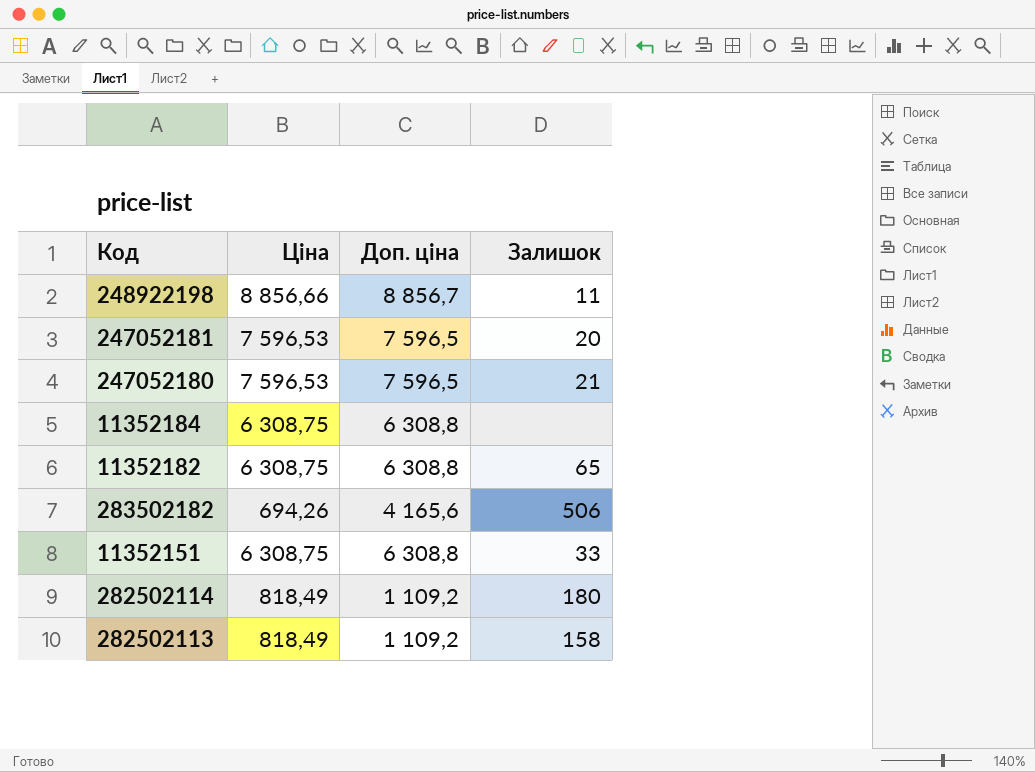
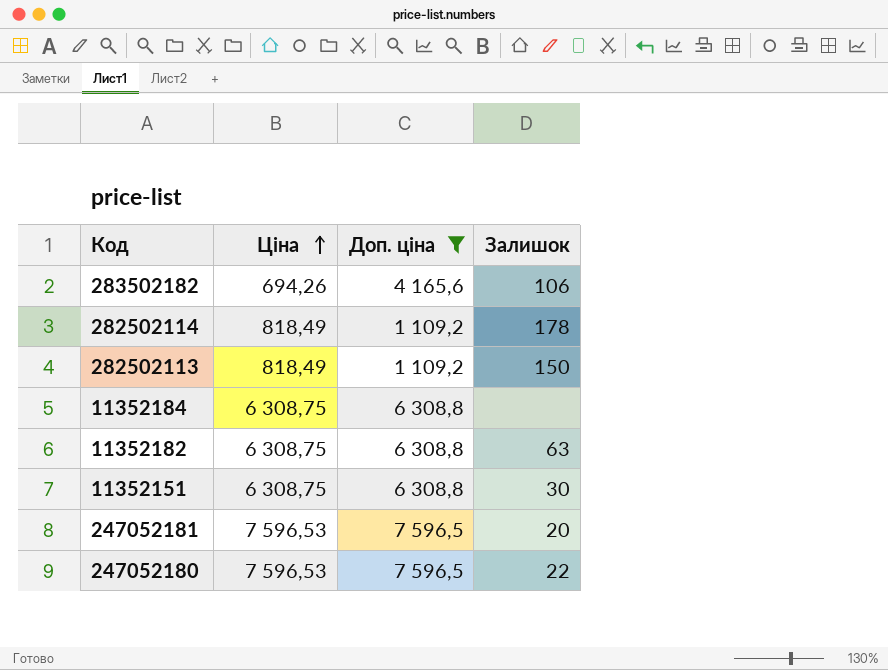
filter: none -> Доп. ціна != 8 856,7
row order: none -> Ціна ascending
283502182 | Залишок: 506 -> 106
282502114 | Залишок: 180 -> 178
282502113 | Залишок: 158 -> 150
11352182 | Залишок: 65 -> 63
11352151 | Залишок: 33 -> 30
247052180 | Залишок: 21 -> 22

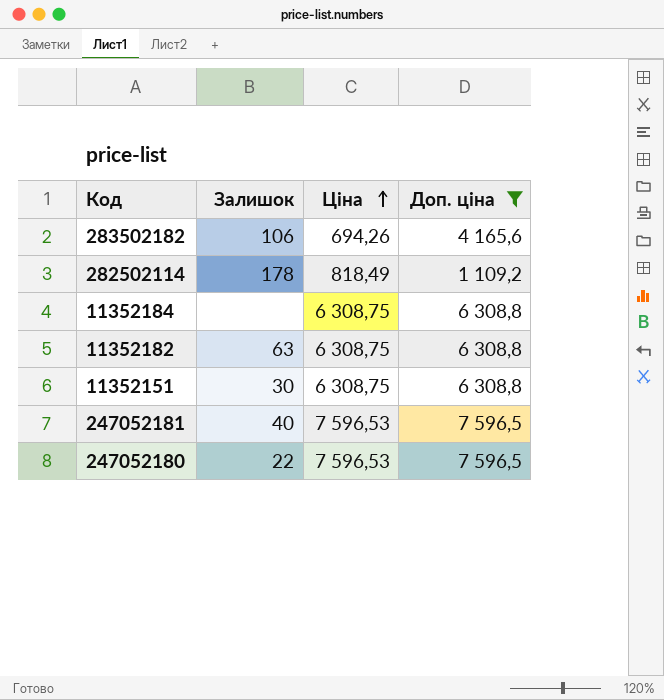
column Залишок | position: 4 -> 2
row 282502113: 818,49 | 1 109,2 | 150 -> none
247052181 | Залишок: 20 -> 40

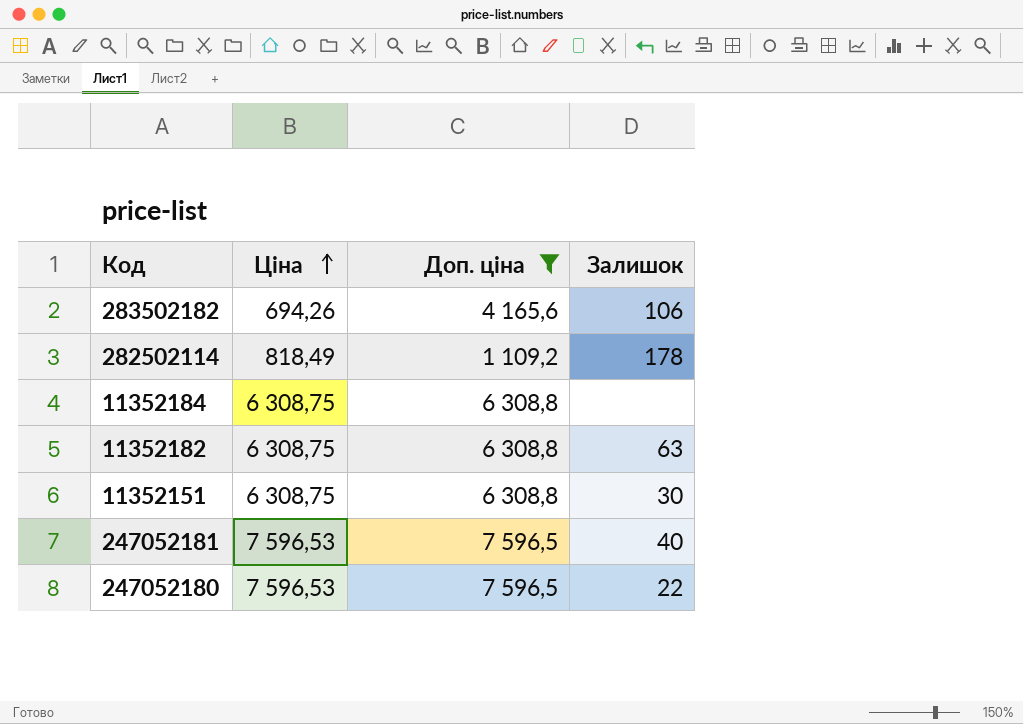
column Залишок | position: 2 -> 4

